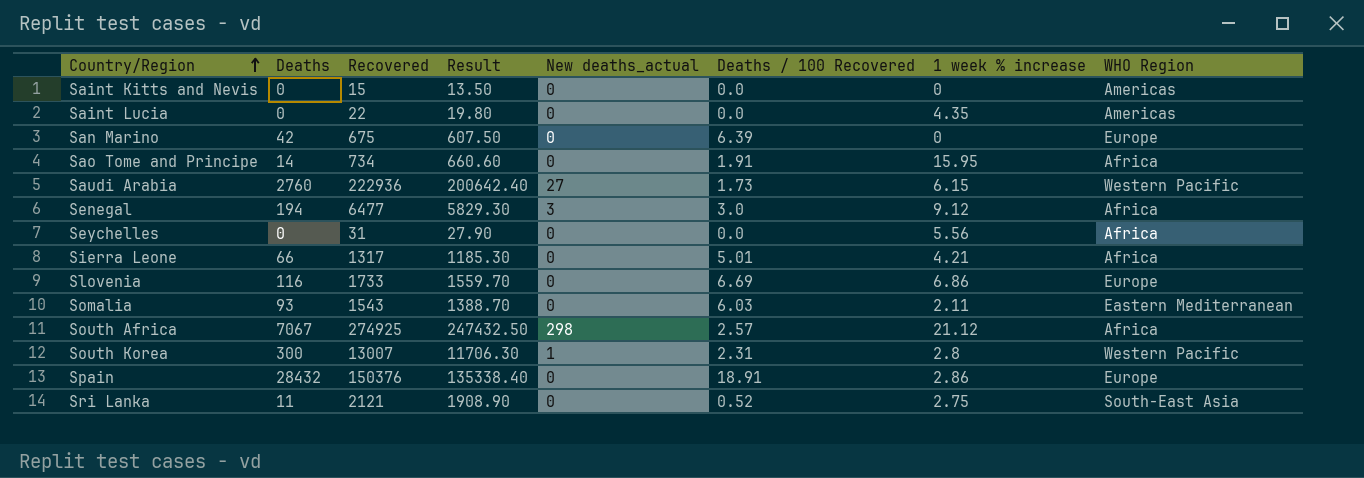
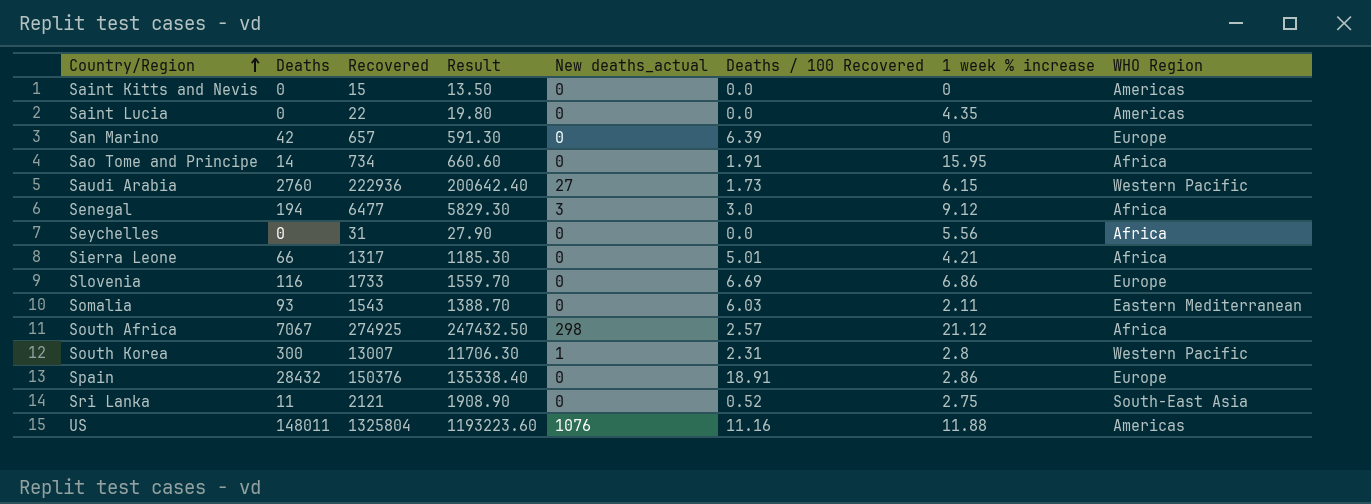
San Marino | Recovered: 675 -> 657
San Marino | Result: 607.50 -> 591.30
row US: none -> 148011 | 1325804 | 1193223.60 | 1076 | 11.16 | 11.88 | Americas

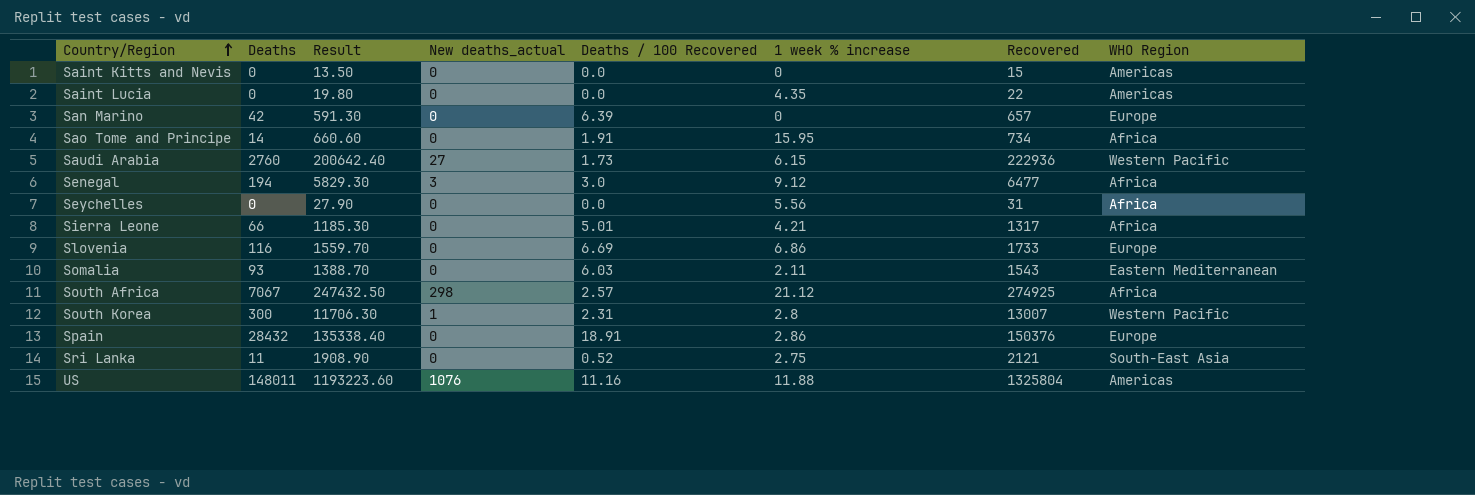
column Recovered | position: 3 -> 7

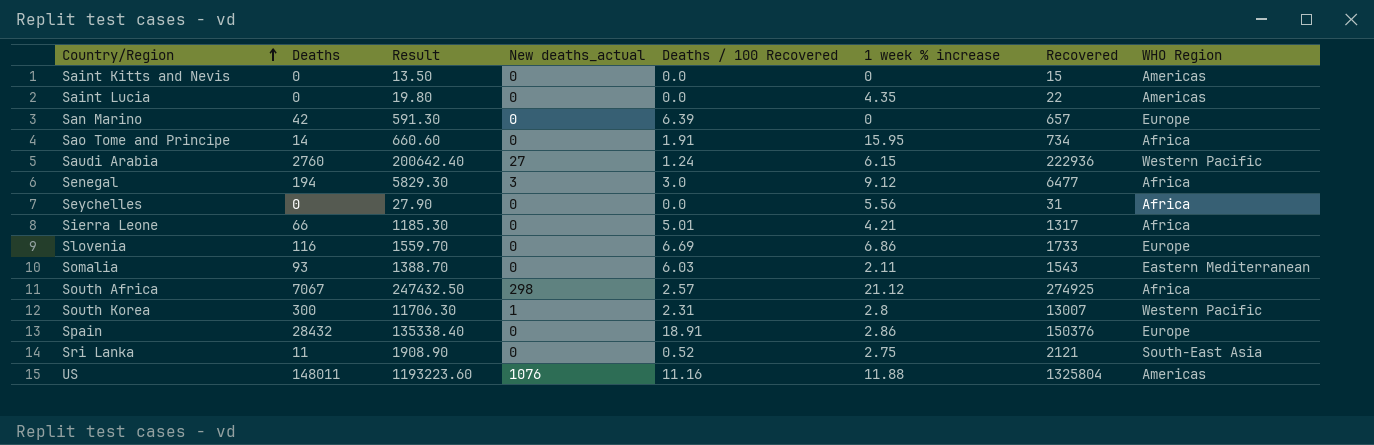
Saudi Arabia | Deaths / 100 Recovered: 1.73 -> 1.24

